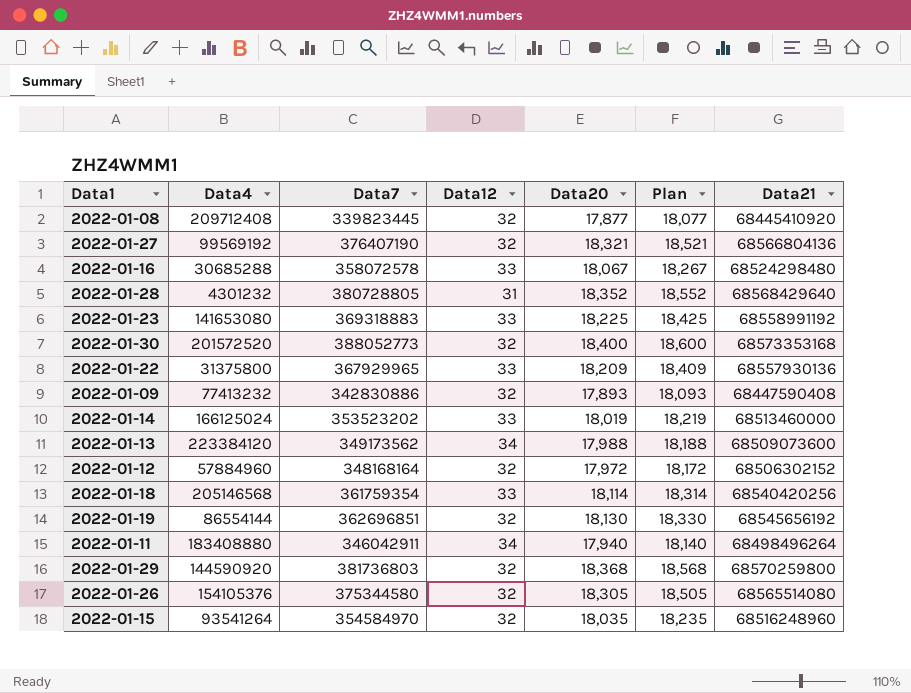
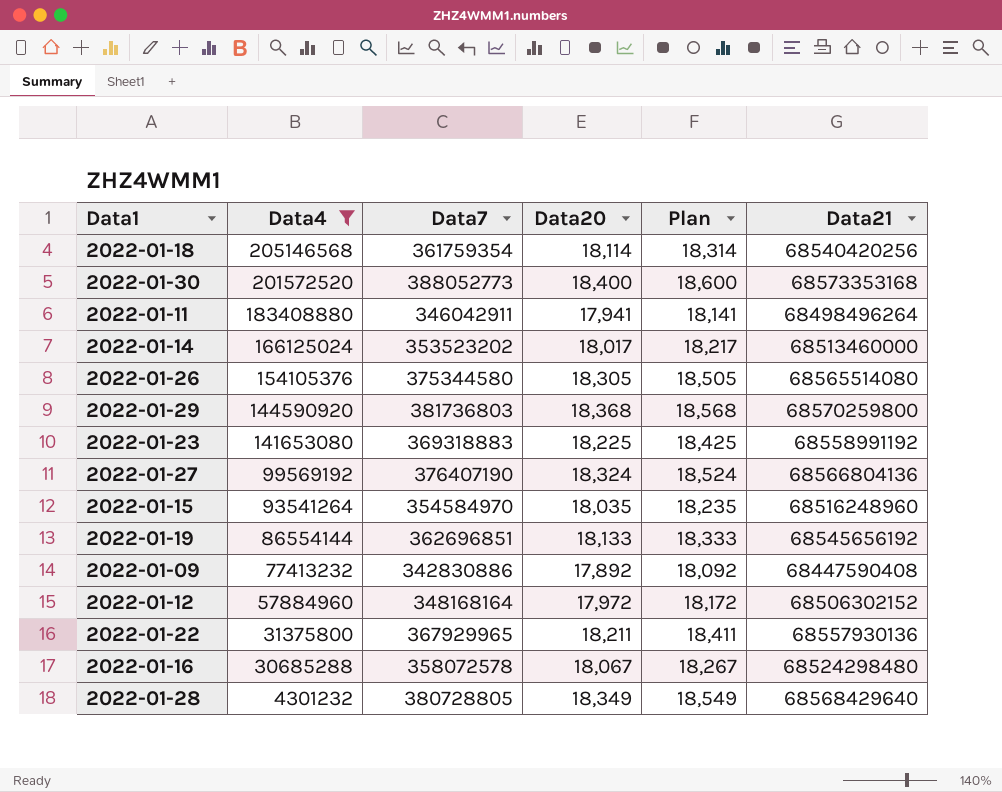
filter: none -> Data4 <= 205146568
row order: none -> Data4 descending
column Data12 | position: 4 -> none
2022-01-11 | Data20: 17,940 -> 17,941
2022-01-11 | Plan: 18,140 -> 18,141
2022-01-14 | Data20: 18,019 -> 18,017
2022-01-14 | Plan: 18,219 -> 18,217
2022-01-27 | Data20: 18,321 -> 18,324
2022-01-27 | Plan: 18,521 -> 18,524
2022-01-19 | Data20: 18,130 -> 18,133
2022-01-19 | Plan: 18,330 -> 18,333
2022-01-09 | Data20: 17,893 -> 17,892
2022-01-09 | Plan: 18,093 -> 18,092
2022-01-22 | Data20: 18,209 -> 18,211
2022-01-22 | Plan: 18,409 -> 18,411
2022-01-28 | Data20: 18,352 -> 18,349
2022-01-28 | Plan: 18,552 -> 18,549

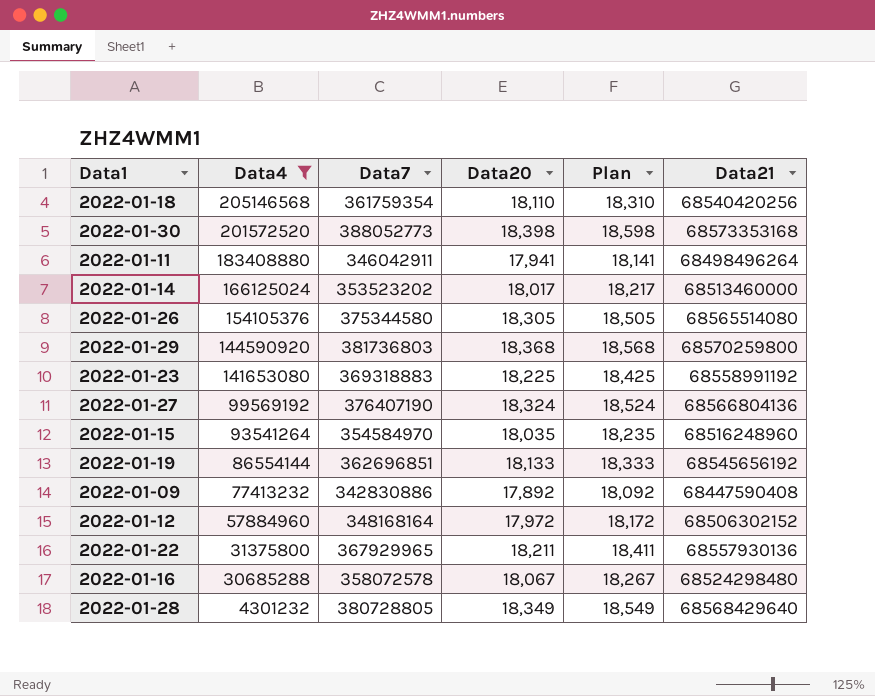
2022-01-18 | Data20: 18,114 -> 18,110
2022-01-18 | Plan: 18,314 -> 18,310
2022-01-30 | Data20: 18,400 -> 18,398
2022-01-30 | Plan: 18,600 -> 18,598

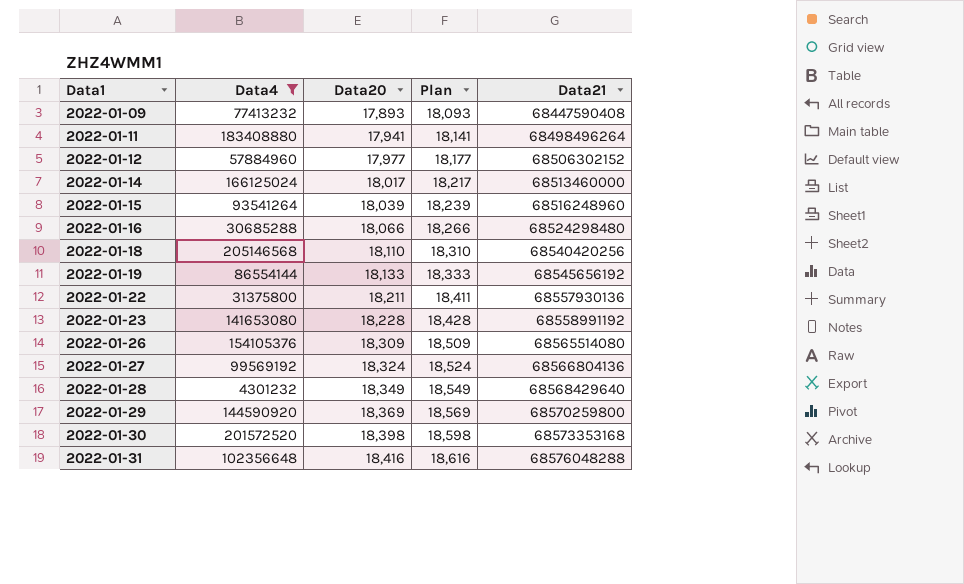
row order: Data4 descending -> Data1 ascending
column Data7 | position: 3 -> none
2022-01-09 | Data20: 17,892 -> 17,893
2022-01-09 | Plan: 18,092 -> 18,093
2022-01-12 | Data20: 17,972 -> 17,977
2022-01-12 | Plan: 18,172 -> 18,177
2022-01-15 | Data20: 18,035 -> 18,039
2022-01-15 | Plan: 18,235 -> 18,239
2022-01-16 | Data20: 18,067 -> 18,066
2022-01-16 | Plan: 18,267 -> 18,266
2022-01-23 | Data20: 18,225 -> 18,228
2022-01-23 | Plan: 18,425 -> 18,428
2022-01-26 | Data20: 18,305 -> 18,309
2022-01-26 | Plan: 18,505 -> 18,509
2022-01-29 | Data20: 18,368 -> 18,369
2022-01-29 | Plan: 18,568 -> 18,569
row 2022-01-31: none -> 102356648 | 18,416 | 18,616 | 68576048288

